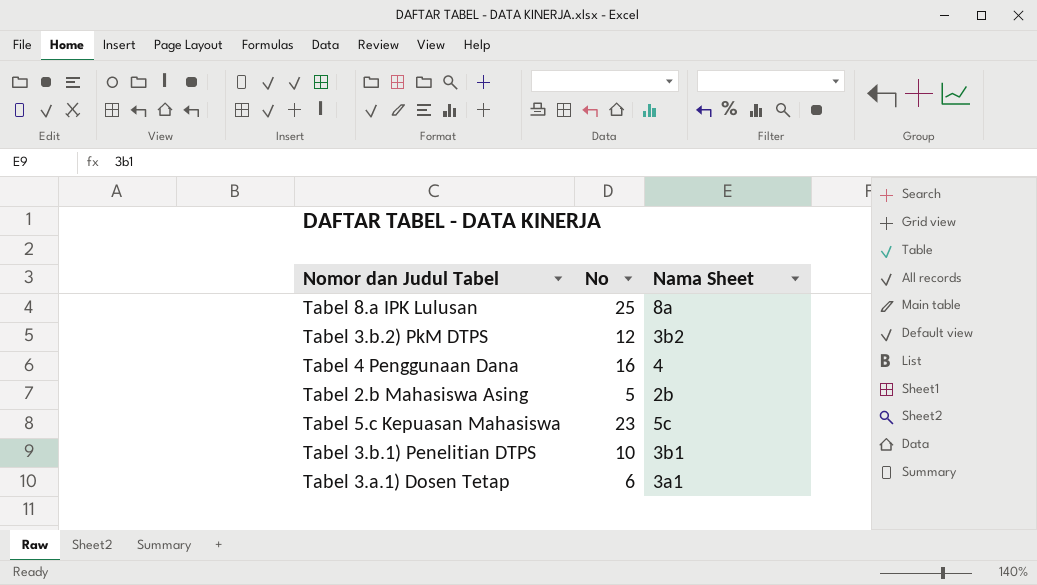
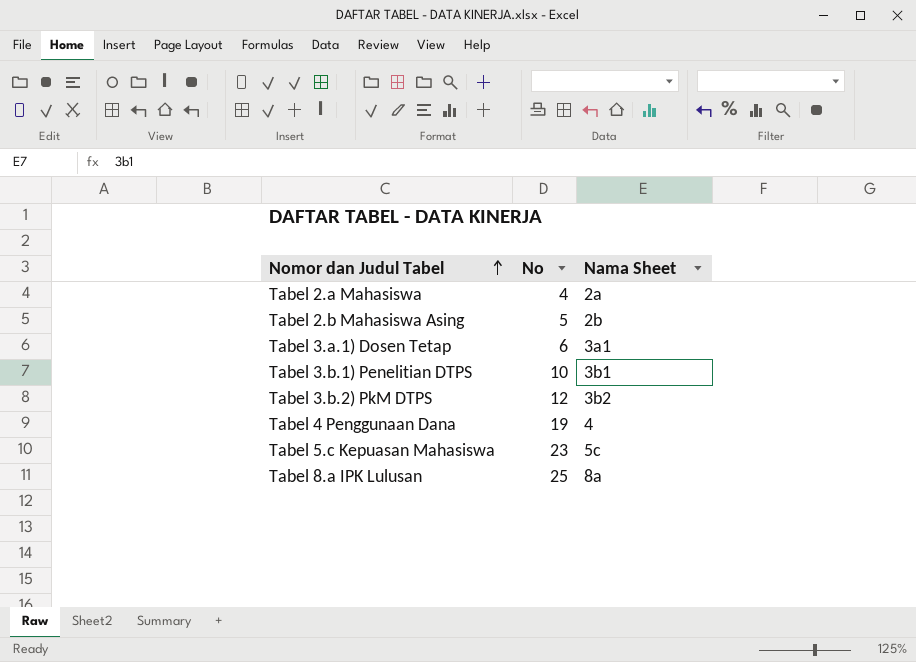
row order: none -> Nomor dan Judul Tabel ascending
row Tabel 2.a Mahasiswa: none -> 4 | 2a
Tabel 4 Penggunaan Dana | No: 16 -> 19

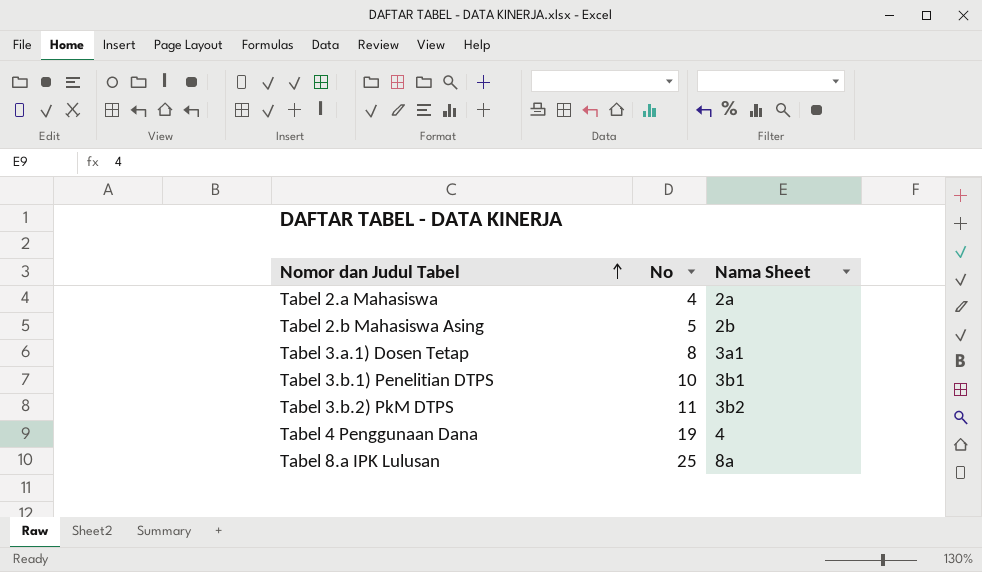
row Tabel 5.c Kepuasan Mahasiswa: 23 | 5c -> none
Tabel 3.a.1) Dosen Tetap | No: 6 -> 8
Tabel 3.b.2) PkM DTPS | No: 12 -> 11

